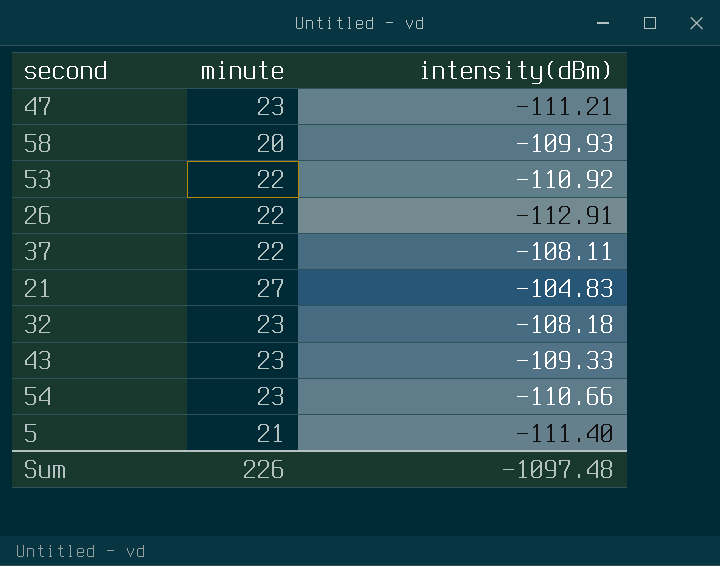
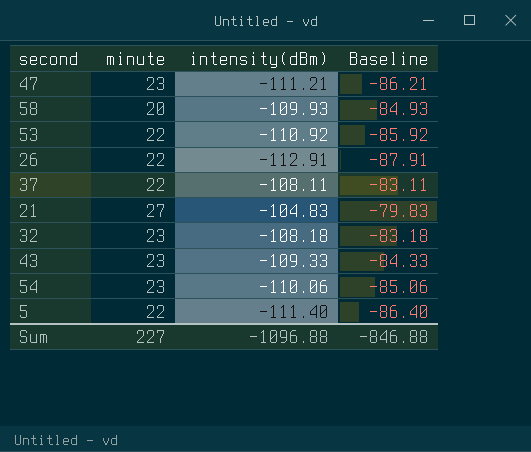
column Baseline | formula: none -> [intensity(dBm)] + 25
54 | intensity(dBm): -110.66 -> -110.06
5 | minute: 21 -> 22
Sum | minute: 226 -> 227
Sum | intensity(dBm): -1097.48 -> -1096.88

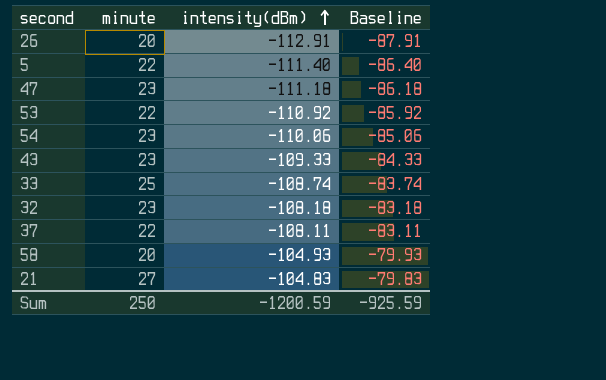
row order: none -> intensity(dBm) ascending
26 | minute: 22 -> 20
47 | intensity(dBm): -111.21 -> -111.18
47 | Baseline: -86.21 -> -86.18
row 33: none -> 25 | -108.74 | -83.74
58 | intensity(dBm): -109.93 -> -104.93
58 | Baseline: -84.93 -> -79.93
Sum | minute: 227 -> 250
Sum | intensity(dBm): -1096.88 -> -1200.59
Sum | Baseline: -846.88 -> -925.59

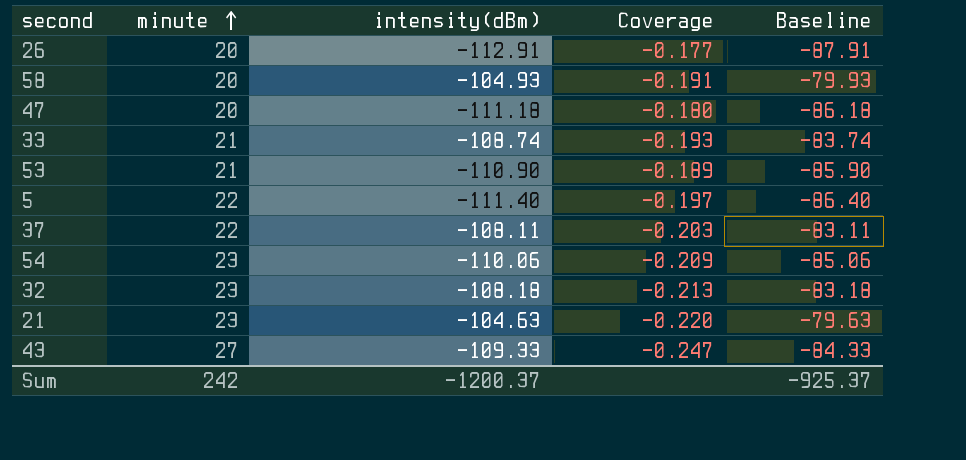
row order: intensity(dBm) ascending -> minute ascending
column Coverage | formula: none -> [minute] / [intensity(dBm)]
47 | minute: 23 -> 20
33 | minute: 25 -> 21
53 | minute: 22 -> 21
53 | intensity(dBm): -110.92 -> -110.90
53 | Baseline: -85.92 -> -85.90
21 | minute: 27 -> 23
21 | intensity(dBm): -104.83 -> -104.63
21 | Baseline: -79.83 -> -79.63
43 | minute: 23 -> 27
Sum | minute: 250 -> 242
Sum | intensity(dBm): -1200.59 -> -1200.37
Sum | Baseline: -925.59 -> -925.37

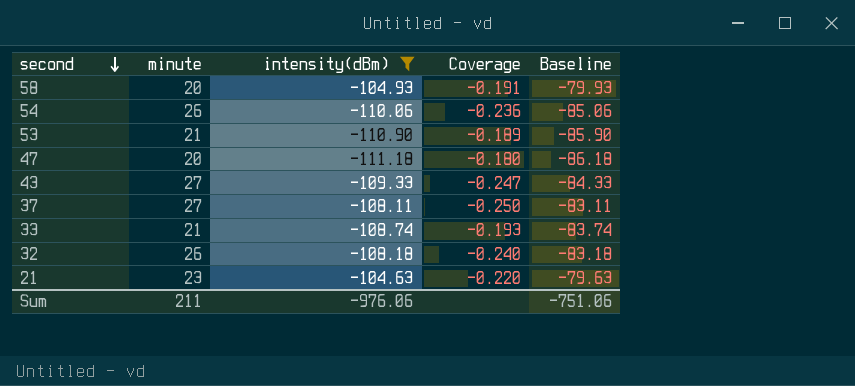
filter: none -> intensity(dBm) >= -111.18
row order: minute ascending -> second descending
54 | minute: 23 -> 26
54 | Coverage: -0.209 -> -0.236
37 | minute: 22 -> 27
37 | Coverage: -0.203 -> -0.250
32 | minute: 23 -> 26
32 | Coverage: -0.213 -> -0.240
Sum | minute: 242 -> 211
Sum | intensity(dBm): -1200.37 -> -976.06
Sum | Baseline: -925.37 -> -751.06

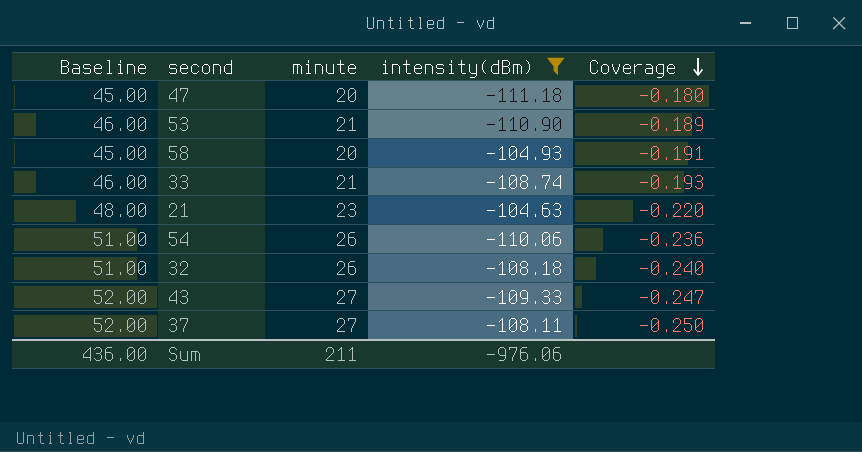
row order: second descending -> Coverage descending
column Baseline | formula: [intensity(dBm)] + 25 -> [minute] + 25
column Baseline | position: 5 -> 1
Sum | Baseline: -751.06 -> 436.00

